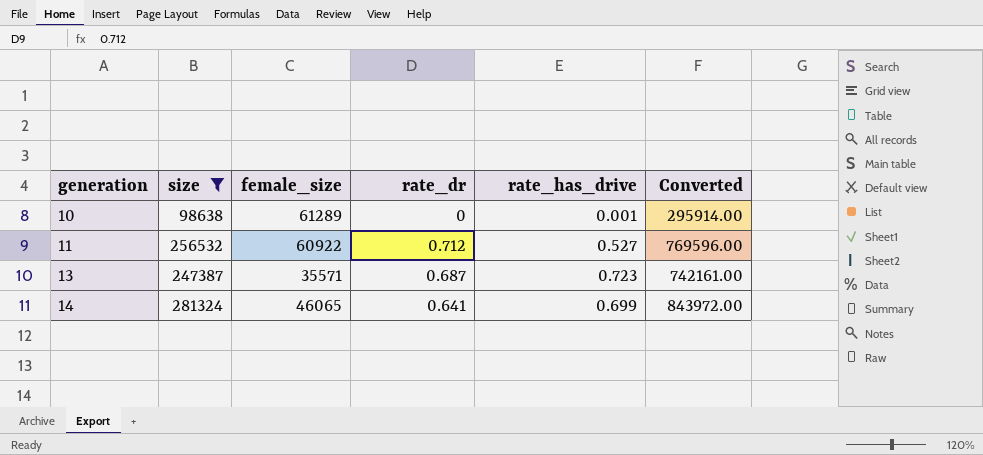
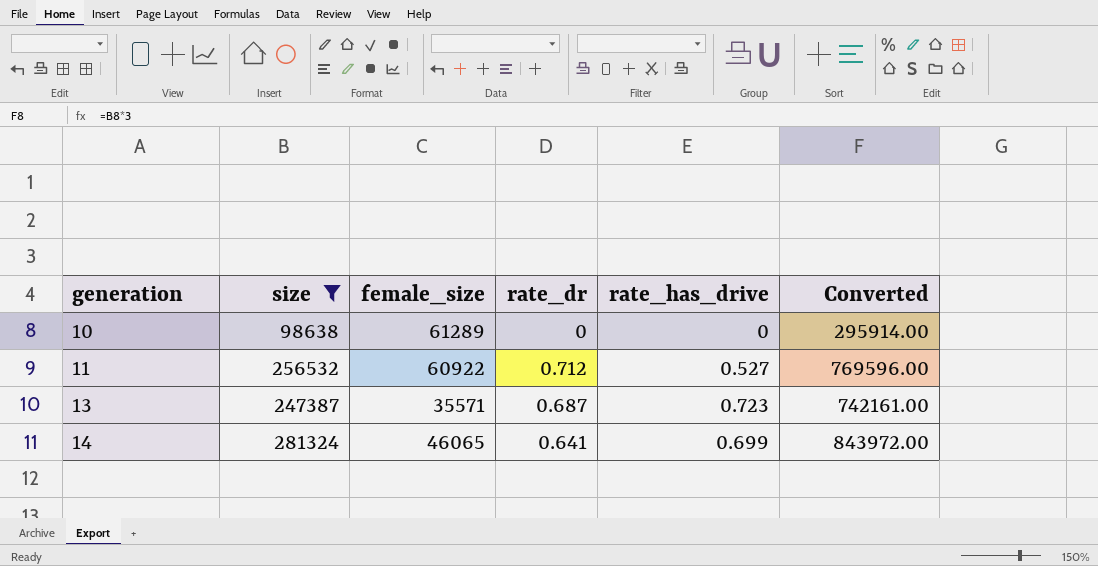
10 | rate_has_drive: 0.001 -> 0

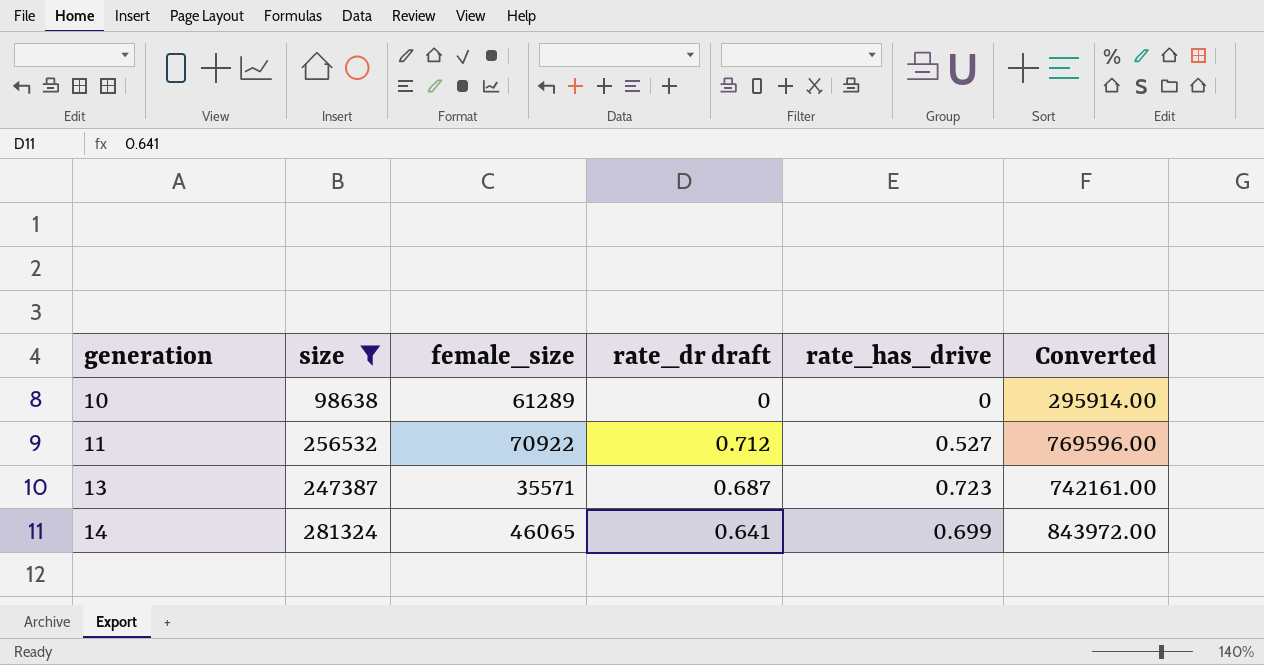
column name: rate_dr -> rate_dr draft
11 | female_size: 60922 -> 70922

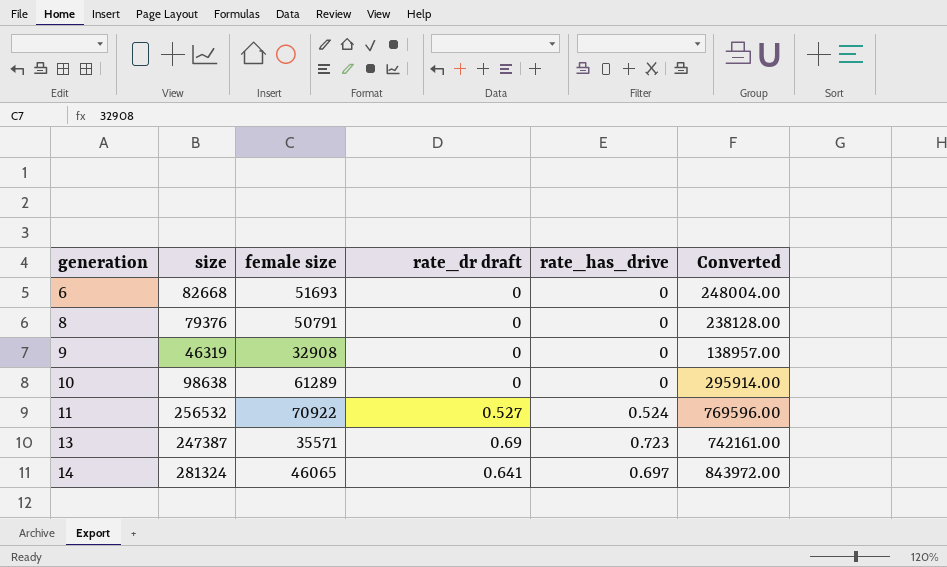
filter: size >= 98638 -> none
column name: female_size -> female size
11 | rate_dr draft: 0.712 -> 0.527
11 | rate_has_drive: 0.527 -> 0.524
13 | rate_dr draft: 0.687 -> 0.69
14 | rate_has_drive: 0.699 -> 0.697

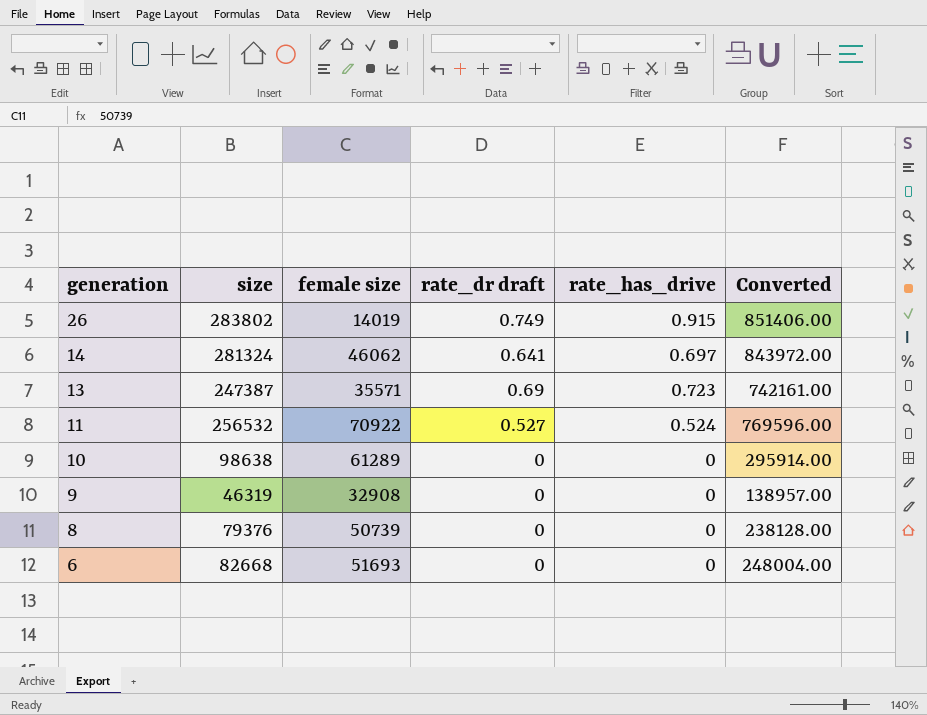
row order: generation ascending -> generation descending
row 26: none -> 283802 | 14019 | 0.749 | 0.915 | 851406.00
14 | female size: 46065 -> 46062
8 | female size: 50791 -> 50739

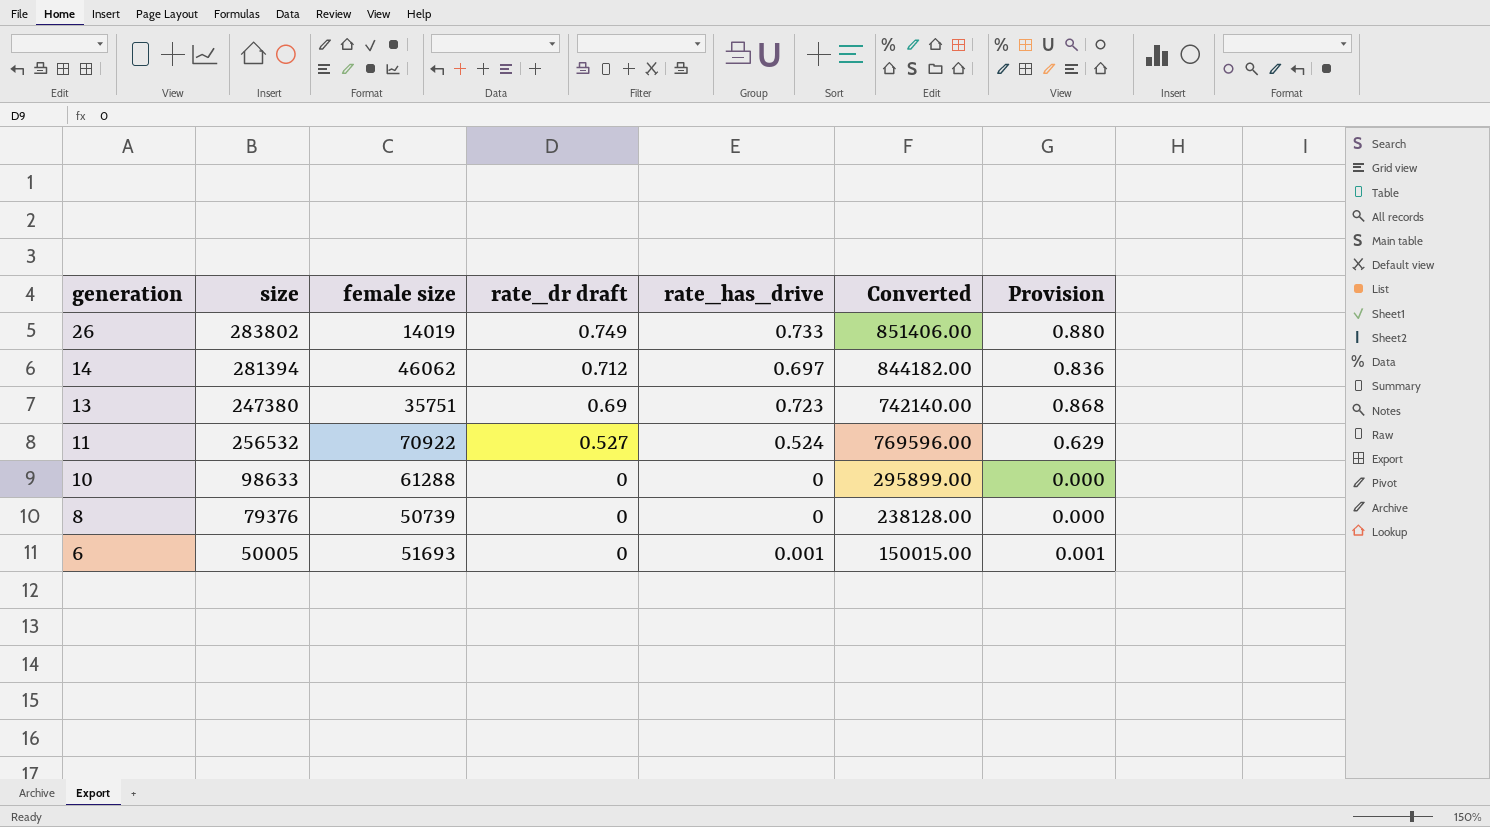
column Provision | formula: none -> [rate_has_drive] * 1.2
row 9: 46319 | 32908 | 0 | 0 | 138957.00 -> none
26 | rate_has_drive: 0.915 -> 0.733
14 | size: 281324 -> 281394
14 | rate_dr draft: 0.641 -> 0.712
14 | Converted: 843972.00 -> 844182.00
13 | size: 247387 -> 247380
13 | female size: 35571 -> 35751
13 | Converted: 742161.00 -> 742140.00
10 | size: 98638 -> 98633
10 | female size: 61289 -> 61288
10 | Converted: 295914.00 -> 295899.00
6 | size: 82668 -> 50005
6 | rate_has_drive: 0 -> 0.001
6 | Converted: 248004.00 -> 150015.00

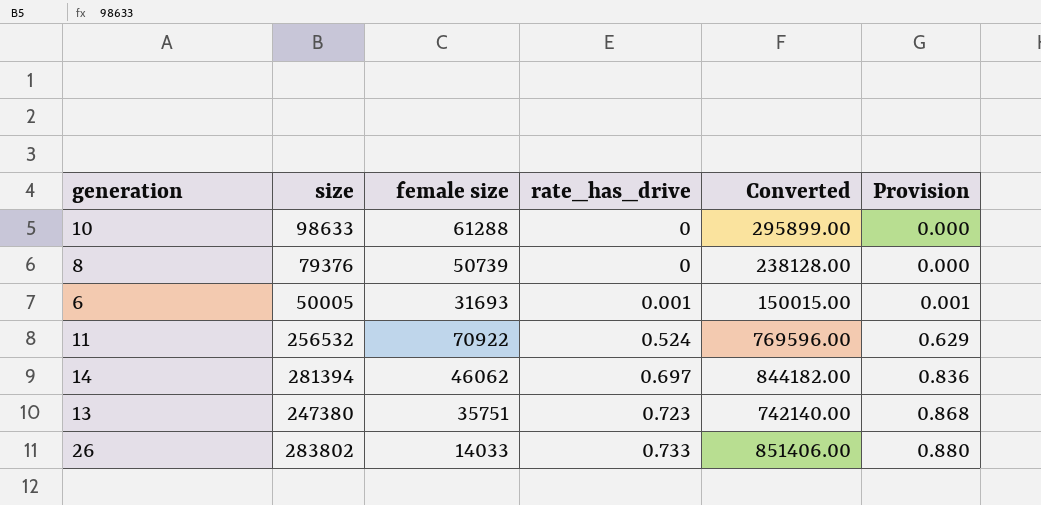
row order: generation descending -> rate_has_drive ascending
column rate_dr draft | position: 4 -> none
6 | female size: 51693 -> 31693
26 | female size: 14019 -> 14033

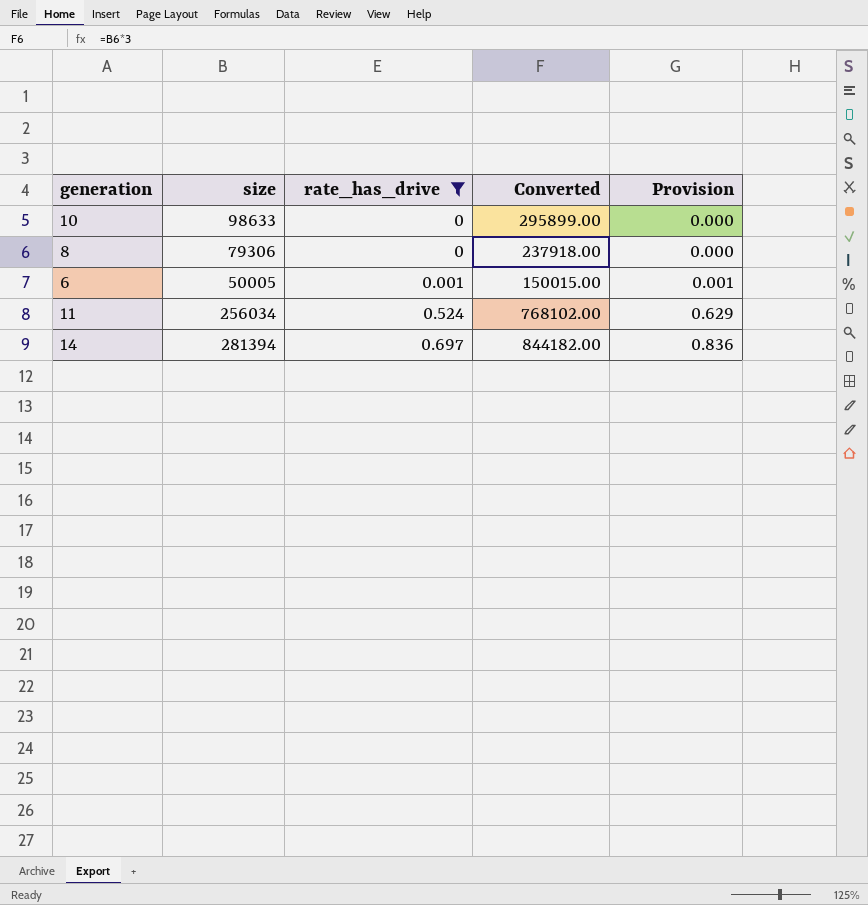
filter: none -> rate_has_drive <= 0.697
column female size | position: 3 -> none
8 | size: 79376 -> 79306
8 | Converted: 238128.00 -> 237918.00
11 | size: 256532 -> 256034
11 | Converted: 769596.00 -> 768102.00

